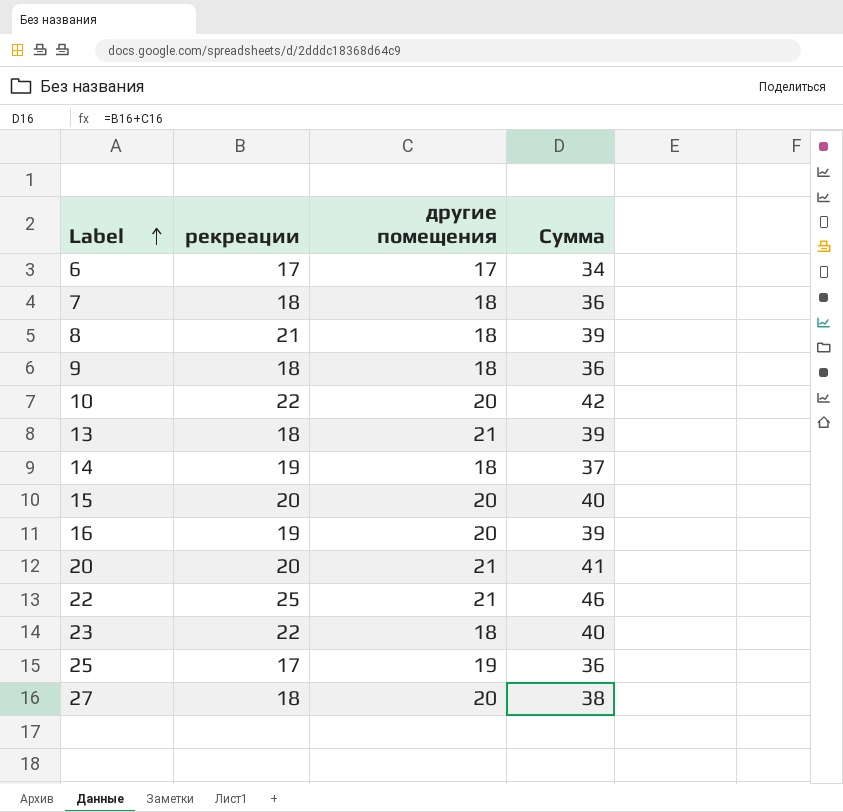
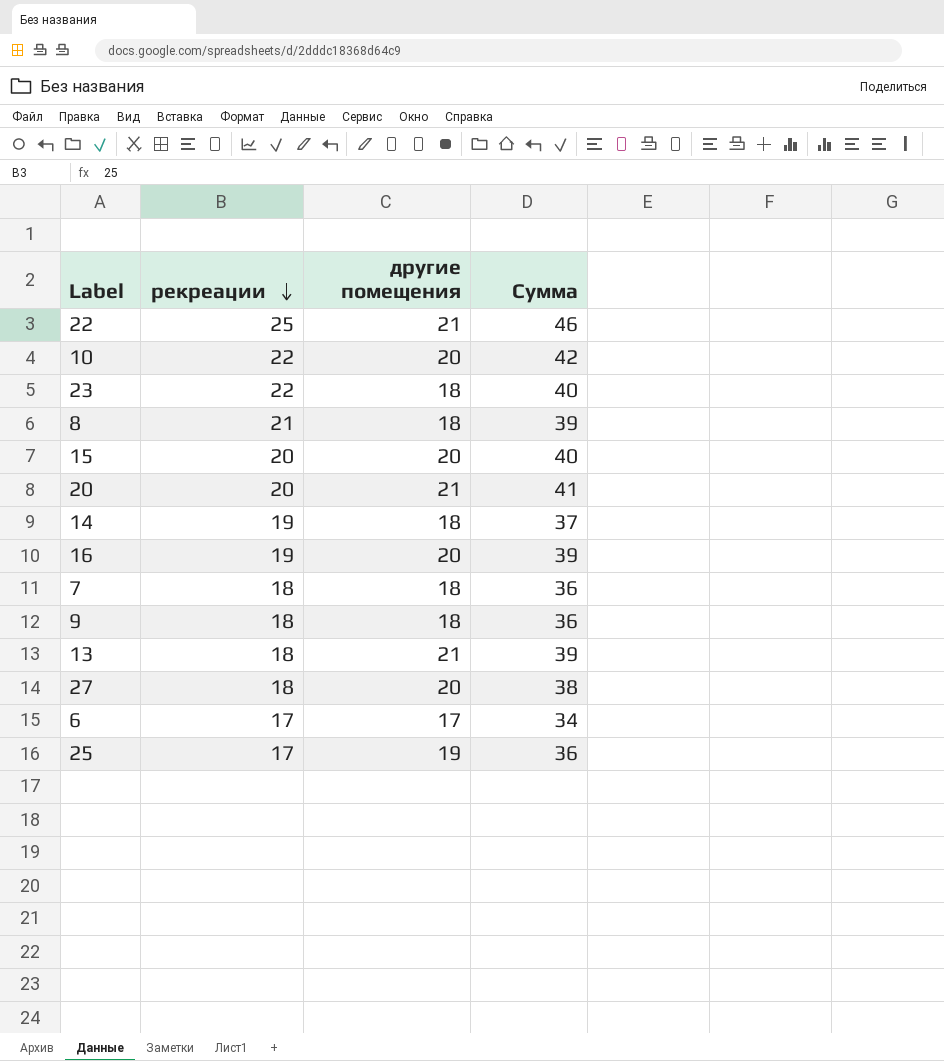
row order: Label ascending -> рекреации descending

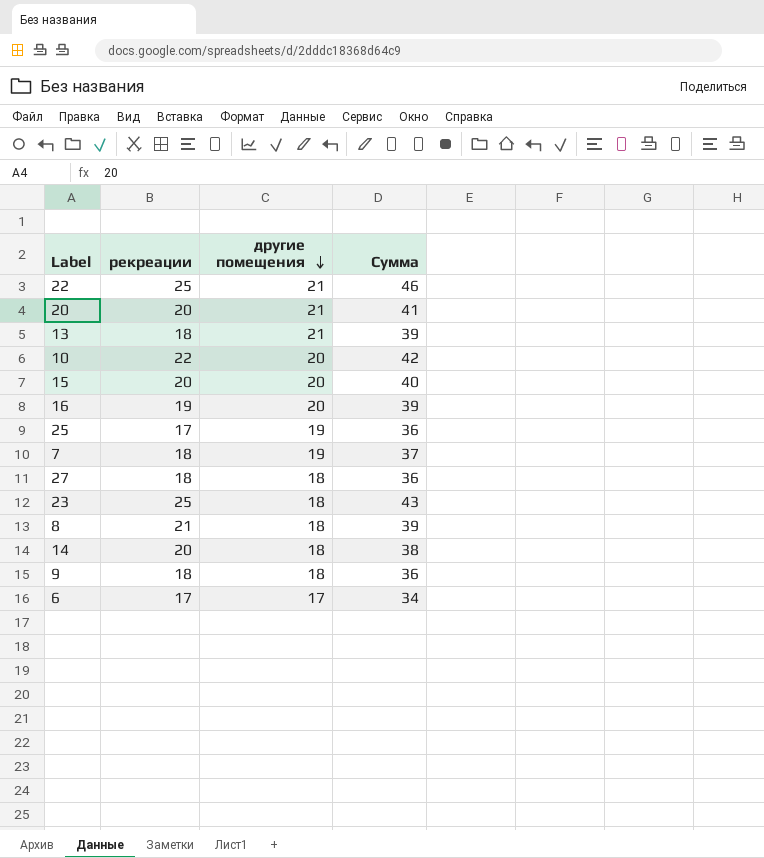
row order: рекреации descending -> другие помещения descending
7 | другие помещения: 18 -> 19
7 | Сумма: 36 -> 37
27 | другие помещения: 20 -> 18
27 | Сумма: 38 -> 36
23 | рекреации: 22 -> 25
23 | Сумма: 40 -> 43
14 | рекреации: 19 -> 20
14 | Сумма: 37 -> 38

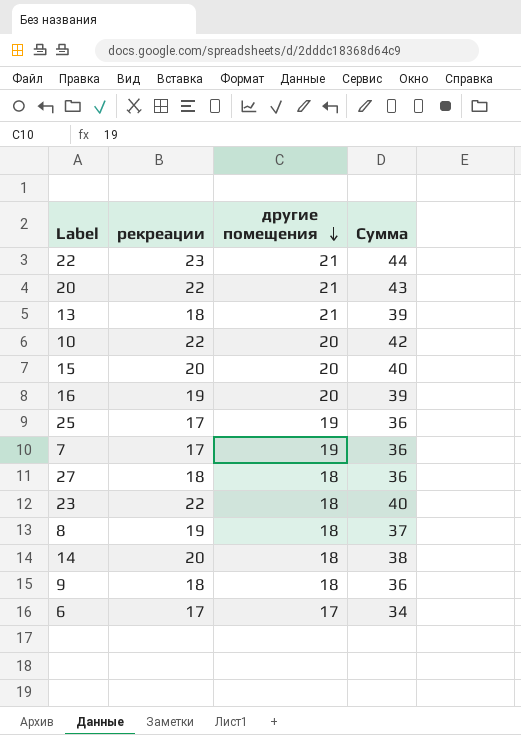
22 | рекреации: 25 -> 23
22 | Сумма: 46 -> 44
20 | рекреации: 20 -> 22
20 | Сумма: 41 -> 43
7 | рекреации: 18 -> 17
7 | Сумма: 37 -> 36
23 | рекреации: 25 -> 22
23 | Сумма: 43 -> 40
8 | рекреации: 21 -> 19
8 | Сумма: 39 -> 37

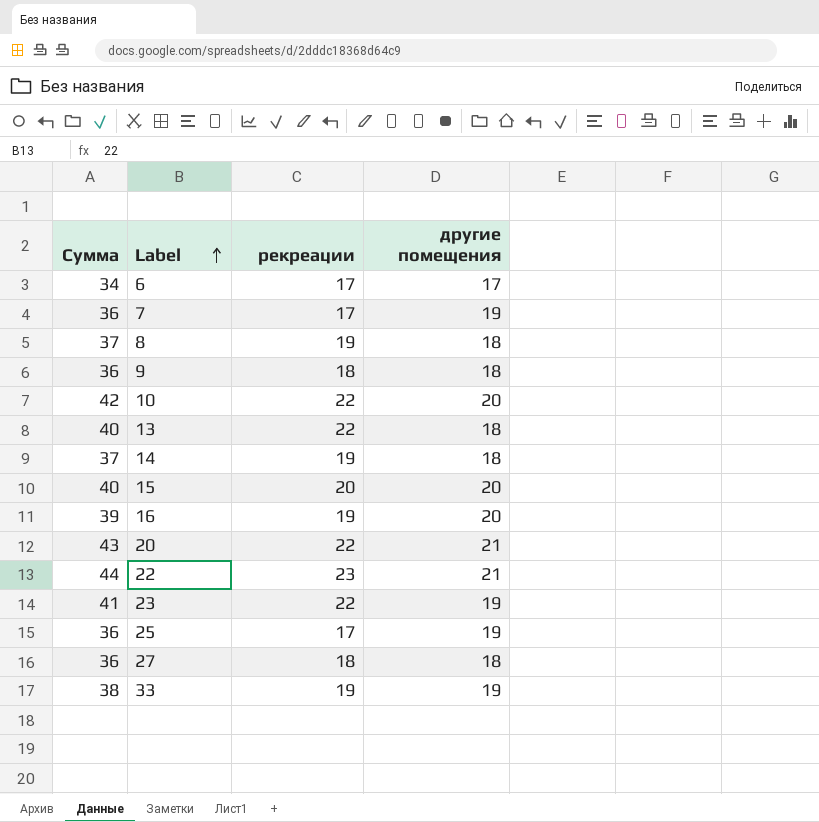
row order: другие помещения descending -> Label ascending
column Сумма | position: 4 -> 1
13 | Сумма: 39 -> 40
13 | рекреации: 18 -> 22
13 | другие помещения: 21 -> 18
14 | Сумма: 38 -> 37
14 | рекреации: 20 -> 19
23 | Сумма: 40 -> 41
23 | другие помещения: 18 -> 19
row 33: none -> 38 | 19 | 19

